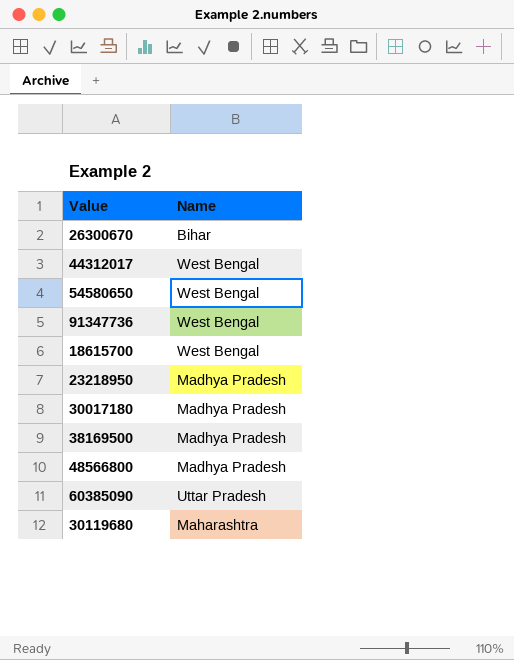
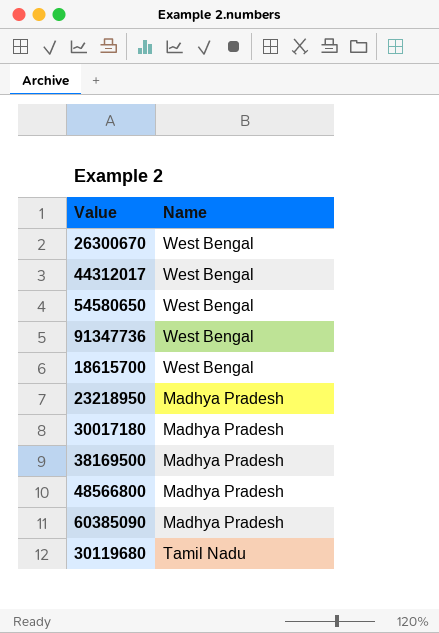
26300670 | Name: Bihar -> West Bengal
60385090 | Name: Uttar Pradesh -> Madhya Pradesh
30119680 | Name: Maharashtra -> Tamil Nadu

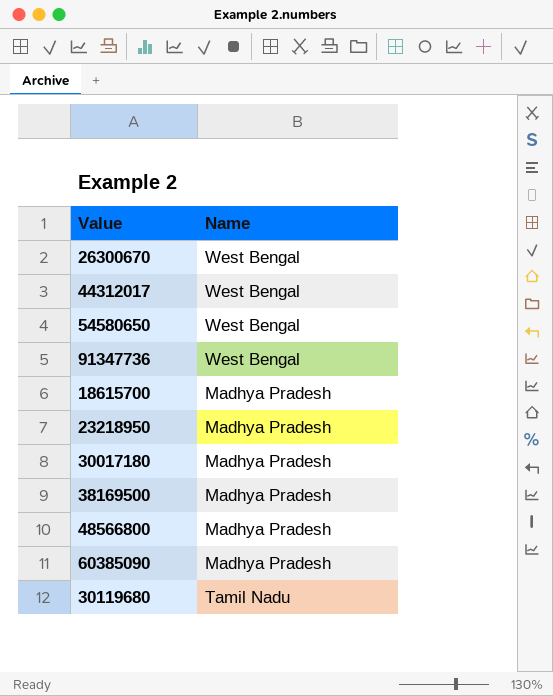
18615700 | Name: West Bengal -> Madhya Pradesh

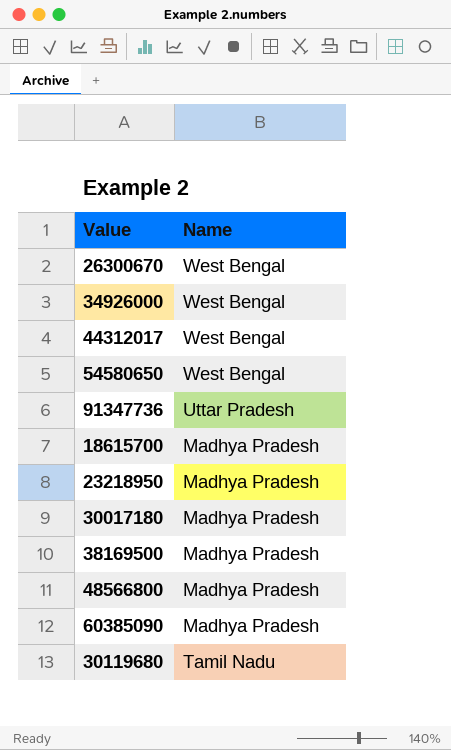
row 34926000: none -> West Bengal
91347736 | Name: West Bengal -> Uttar Pradesh

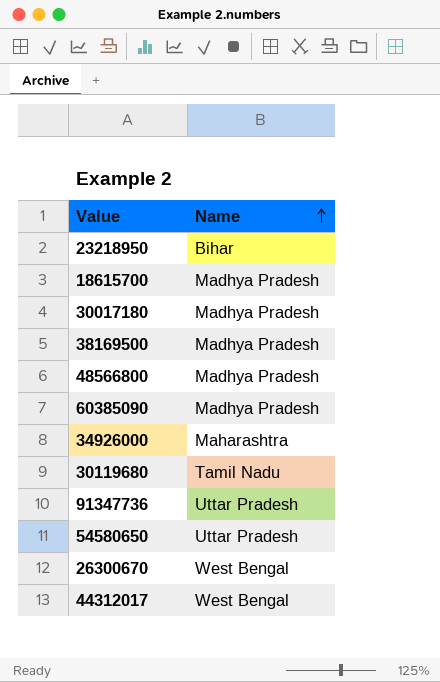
row order: none -> Name ascending
23218950 | Name: Madhya Pradesh -> Bihar
34926000 | Name: West Bengal -> Maharashtra
54580650 | Name: West Bengal -> Uttar Pradesh

